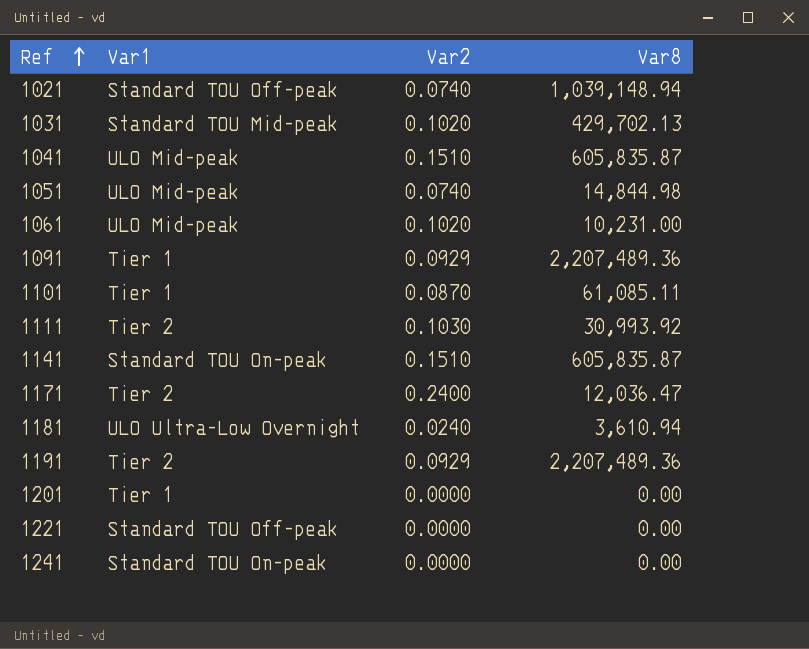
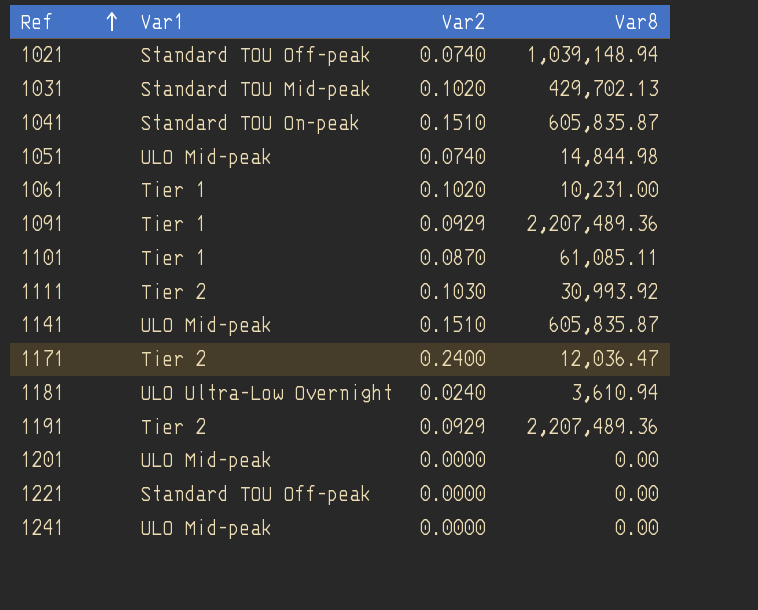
1041 | Var1: ULO Mid-peak -> Standard TOU On-peak
1061 | Var1: ULO Mid-peak -> Tier 1
1141 | Var1: Standard TOU On-peak -> ULO Mid-peak
1201 | Var1: Tier 1 -> ULO Mid-peak
1241 | Var1: Standard TOU On-peak -> ULO Mid-peak

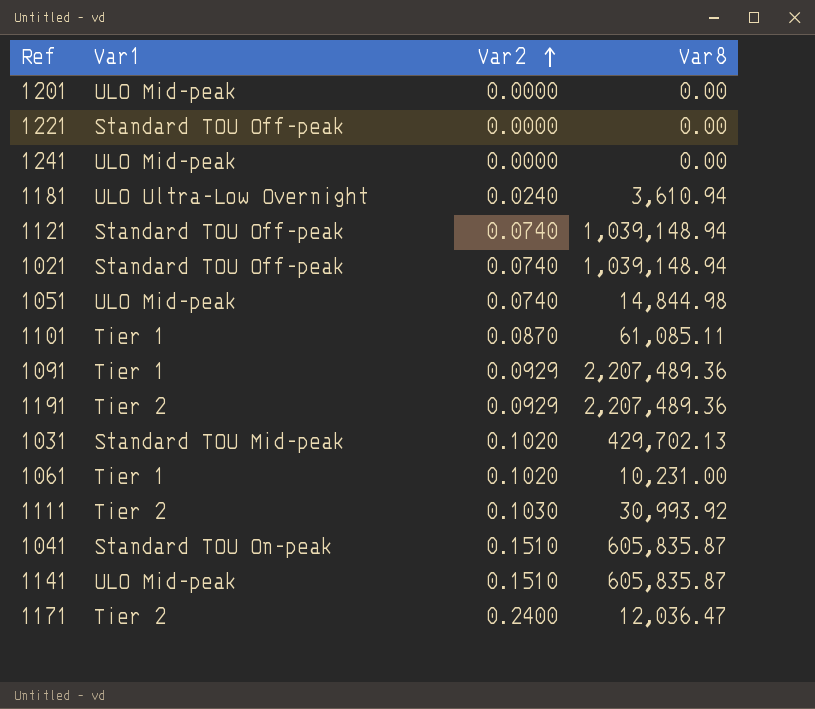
row order: Ref ascending -> Var2 ascending
row 1121: none -> Standard TOU Off-peak | 0.0740 | 1,039,148.94

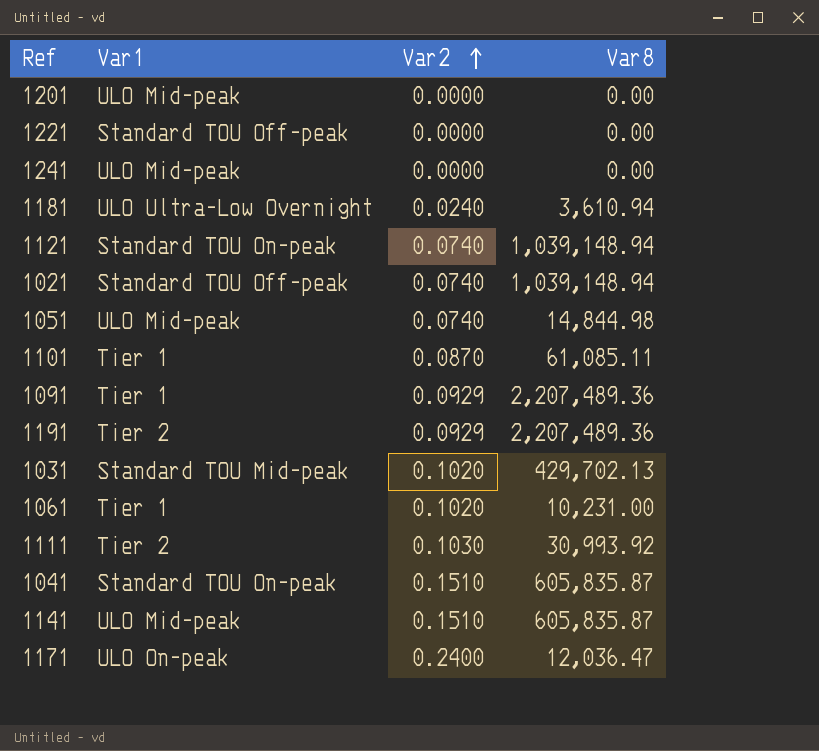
1121 | Var1: Standard TOU Off-peak -> Standard TOU On-peak
1171 | Var1: Tier 2 -> ULO On-peak

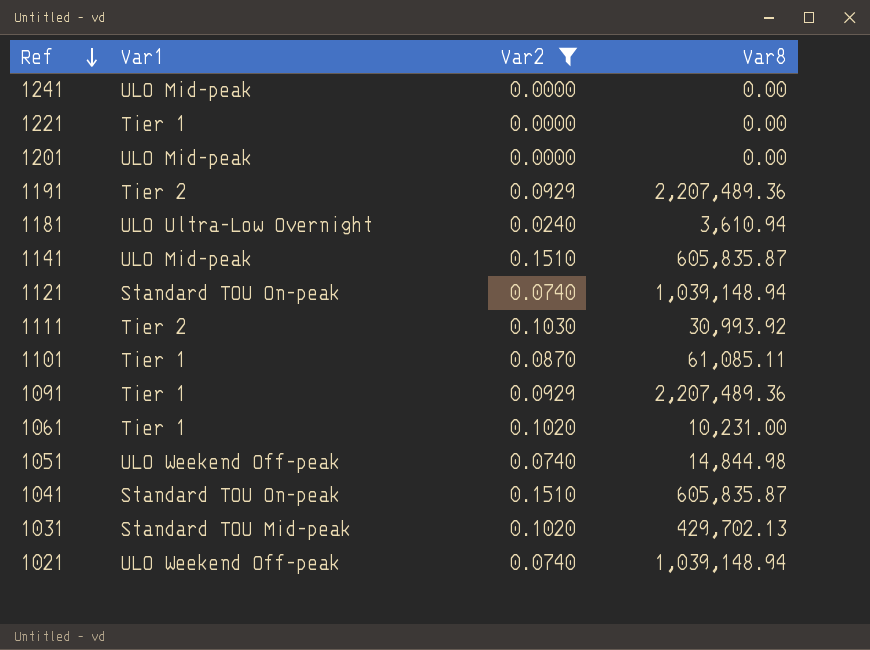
filter: none -> Var2 != 0.2400
row order: Var2 ascending -> Ref descending
1221 | Var1: Standard TOU Off-peak -> Tier 1
1051 | Var1: ULO Mid-peak -> ULO Weekend Off-peak
1021 | Var1: Standard TOU Off-peak -> ULO Weekend Off-peak

